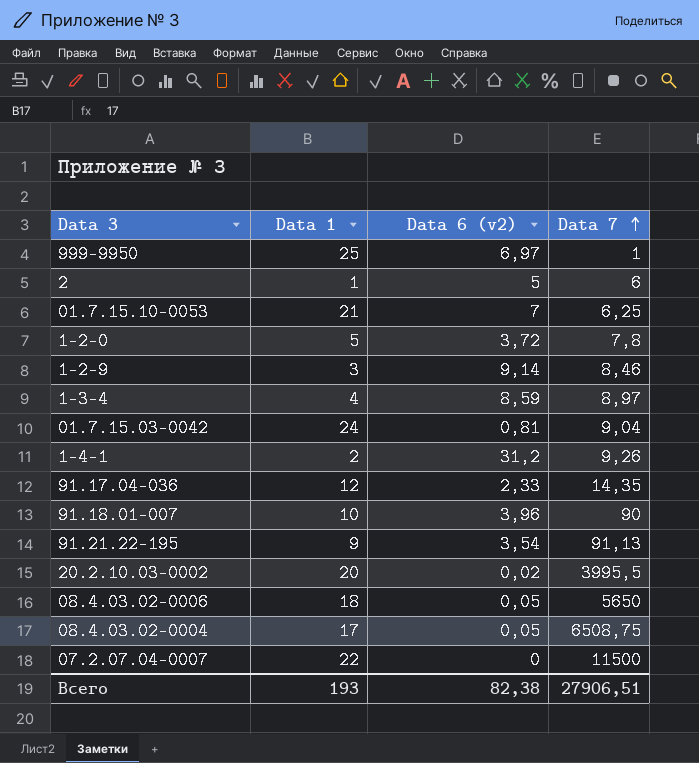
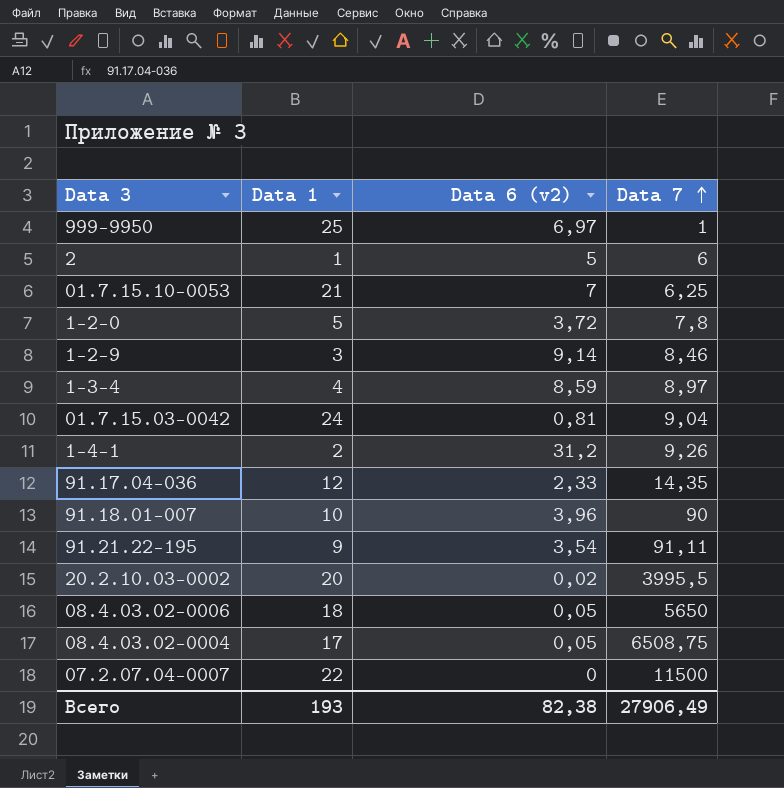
91.21.22-195 | Data 7: 91,13 -> 91,11
Всего | Data 7: 27906,51 -> 27906,49

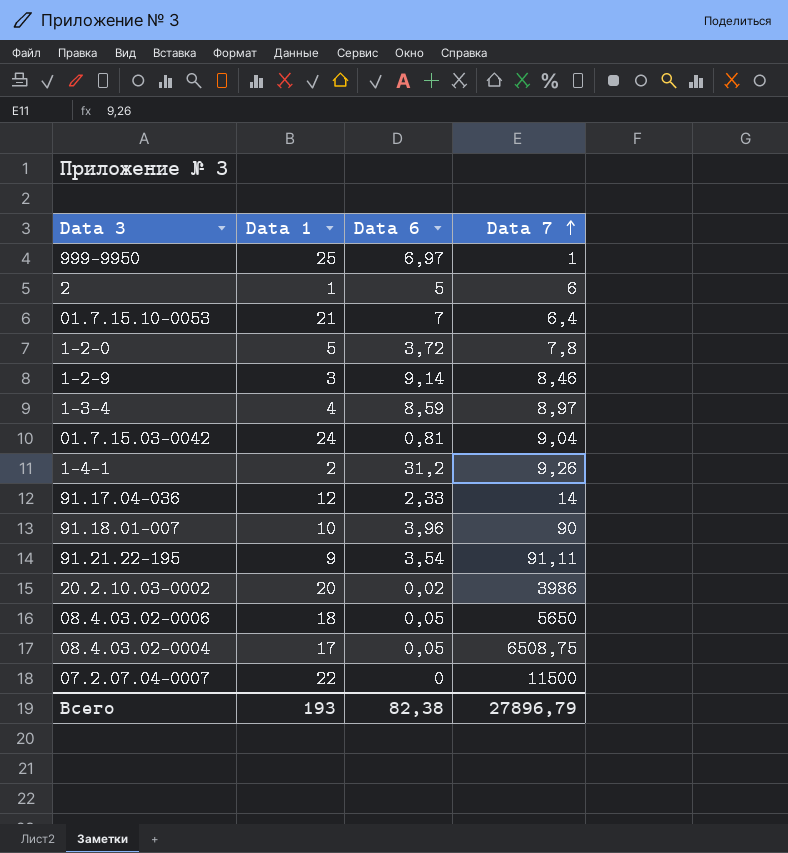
column name: Data 6 (v2) -> Data 6
01.7.15.10-0053 | Data 7: 6,25 -> 6,4
91.17.04-036 | Data 7: 14,35 -> 14
20.2.10.03-0002 | Data 7: 3995,5 -> 3986
Всего | Data 7: 27906,49 -> 27896,79

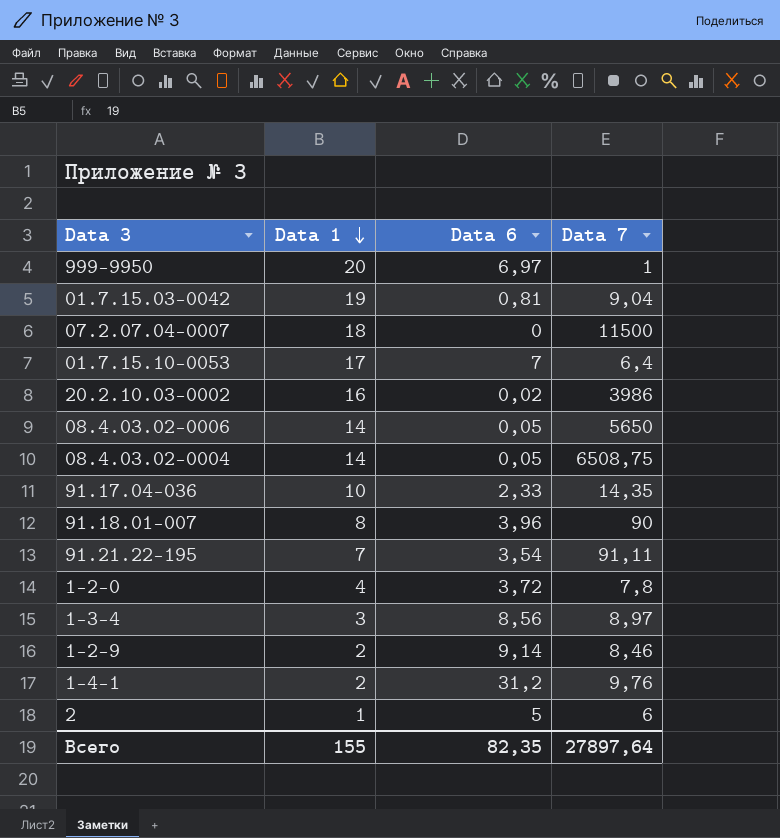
row order: Data 7 ascending -> Data 1 descending
999-9950 | Data 1: 25 -> 20
01.7.15.03-0042 | Data 1: 24 -> 19
07.2.07.04-0007 | Data 1: 22 -> 18
01.7.15.10-0053 | Data 1: 21 -> 17
20.2.10.03-0002 | Data 1: 20 -> 16
08.4.03.02-0006 | Data 1: 18 -> 14
08.4.03.02-0004 | Data 1: 17 -> 14
91.17.04-036 | Data 1: 12 -> 10
91.17.04-036 | Data 7: 14 -> 14,35
91.18.01-007 | Data 1: 10 -> 8
91.21.22-195 | Data 1: 9 -> 7
1-2-0 | Data 1: 5 -> 4
1-3-4 | Data 1: 4 -> 3
1-3-4 | Data 6: 8,59 -> 8,56
1-2-9 | Data 1: 3 -> 2
1-4-1 | Data 7: 9,26 -> 9,76
Всего | Data 1: 193 -> 155
Всего | Data 6: 82,38 -> 82,35
Всего | Data 7: 27896,79 -> 27897,64

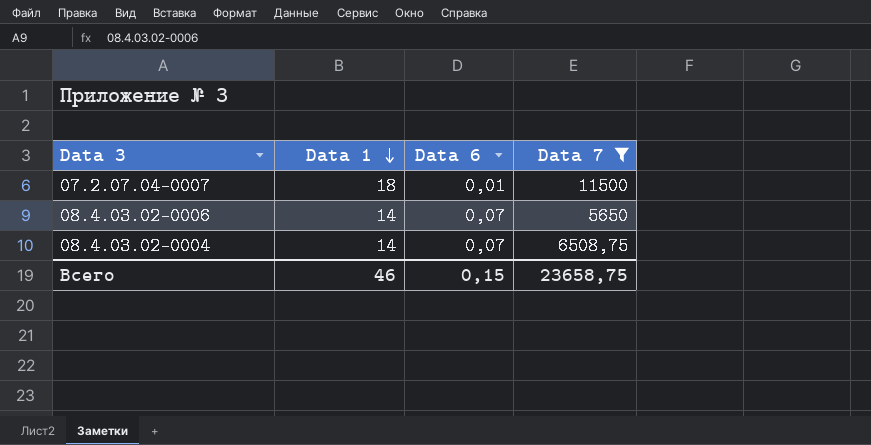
filter: none -> Data 7 >= 5650
07.2.07.04-0007 | Data 6: 0 -> 0,01
08.4.03.02-0006 | Data 6: 0,05 -> 0,07
08.4.03.02-0004 | Data 6: 0,05 -> 0,07
Всего | Data 1: 155 -> 46
Всего | Data 6: 82,35 -> 0,15
Всего | Data 7: 27897,64 -> 23658,75

